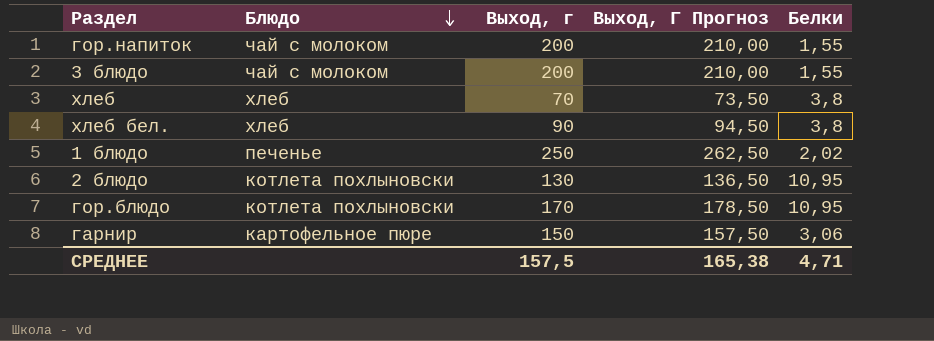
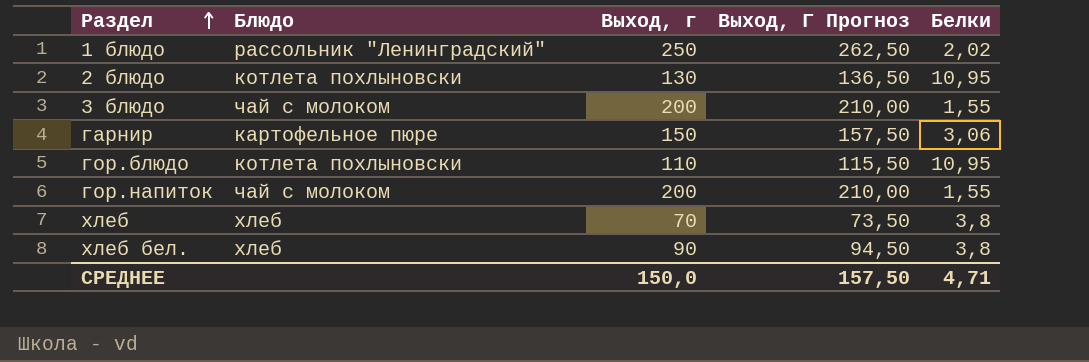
row order: Блюдо descending -> Раздел ascending
1 блюдо | Блюдо: печенье -> рассольник "Ленинградский"
гор.блюдо | Выход, г: 170 -> 110
гор.блюдо | Выход, Г Прогноз: 178,50 -> 115,50
СРЕДНЕЕ | Выход, г: 157,5 -> 150,0
СРЕДНЕЕ | Выход, Г Прогноз: 165,38 -> 157,50

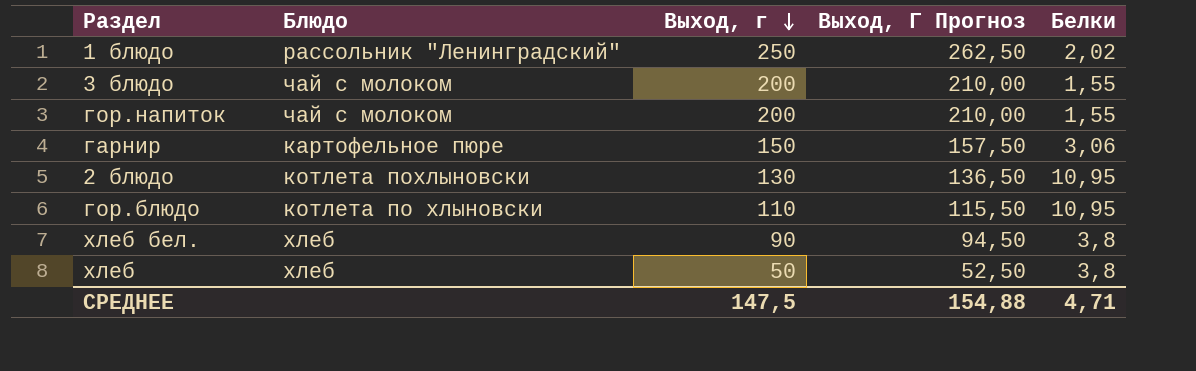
row order: Раздел ascending -> Выход, г descending
гор.блюдо | Блюдо: котлета похлыновски -> котлета по хлыновски
хлеб | Выход, г: 70 -> 50
хлеб | Выход, Г Прогноз: 73,50 -> 52,50
СРЕДНЕЕ | Выход, г: 150,0 -> 147,5
СРЕДНЕЕ | Выход, Г Прогноз: 157,50 -> 154,88

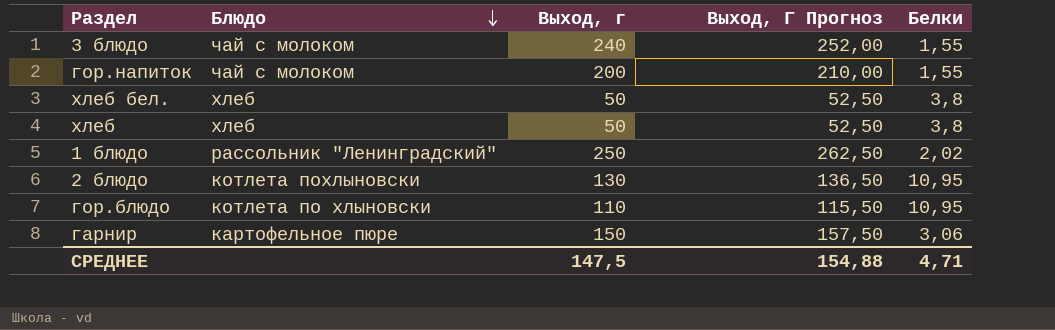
row order: Выход, г descending -> Блюдо descending
3 блюдо | Выход, г: 200 -> 240
3 блюдо | Выход, Г Прогноз: 210,00 -> 252,00
хлеб бел. | Выход, г: 90 -> 50
хлеб бел. | Выход, Г Прогноз: 94,50 -> 52,50

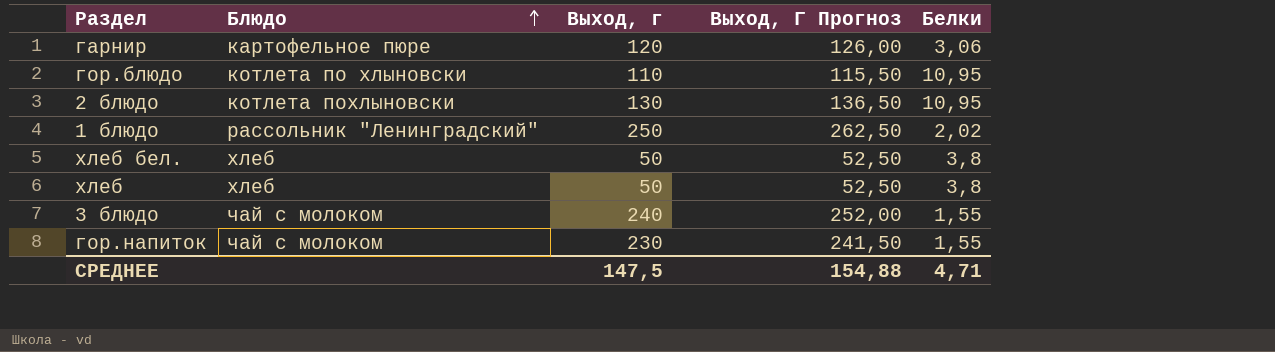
row order: Блюдо descending -> Блюдо ascending
гарнир | Выход, г: 150 -> 120
гарнир | Выход, Г Прогноз: 157,50 -> 126,00
гор.напиток | Выход, г: 200 -> 230
гор.напиток | Выход, Г Прогноз: 210,00 -> 241,50

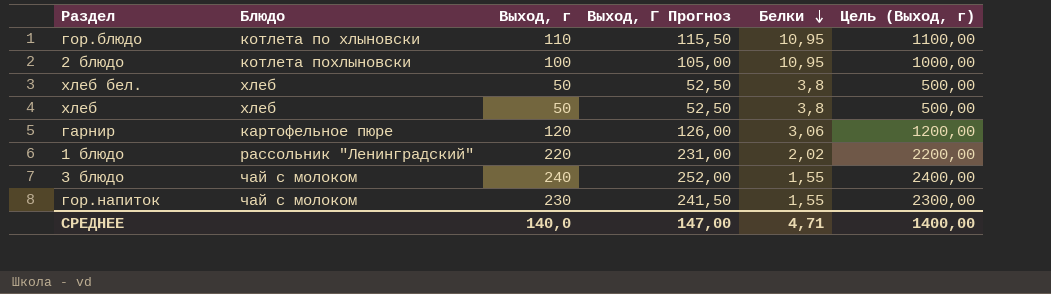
row order: Блюдо ascending -> Белки descending
column Цель (Выход, г) | formula: none -> [Выход, г] * 10
2 блюдо | Выход, г: 130 -> 100
2 блюдо | Выход, Г Прогноз: 136,50 -> 105,00
1 блюдо | Выход, г: 250 -> 220
1 блюдо | Выход, Г Прогноз: 262,50 -> 231,00
СРЕДНЕЕ | Выход, г: 147,5 -> 140,0
СРЕДНЕЕ | Выход, Г Прогноз: 154,88 -> 147,00

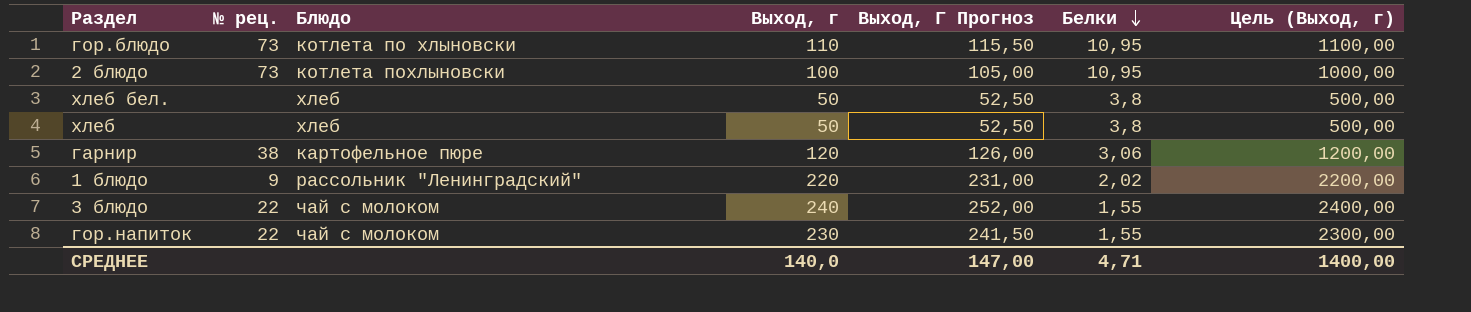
column № рец. | position: none -> 2

